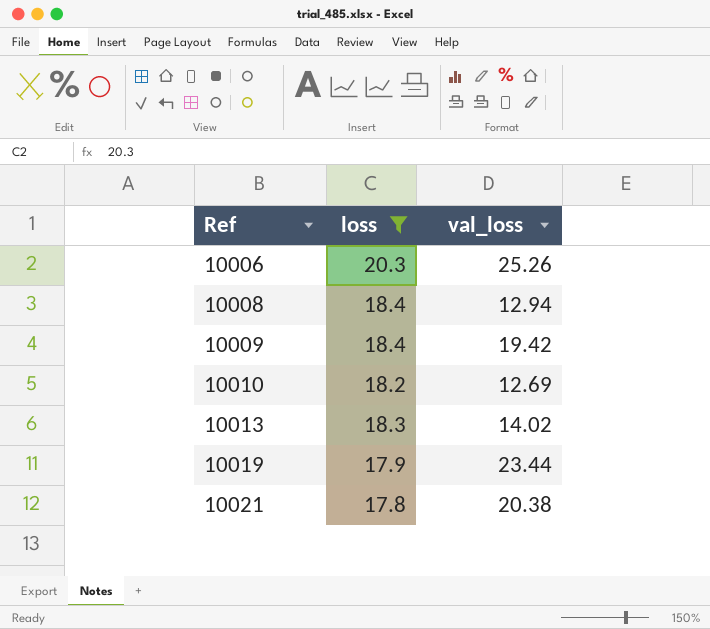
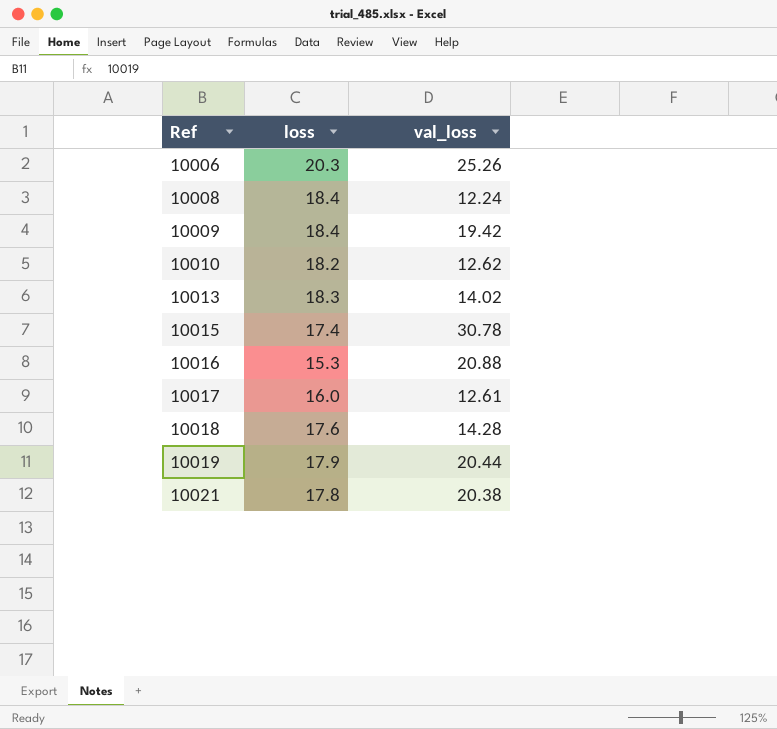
filter: loss >= 17.8 -> none
10008 | val_loss: 12.94 -> 12.24
10010 | val_loss: 12.69 -> 12.62
10019 | val_loss: 23.44 -> 20.44

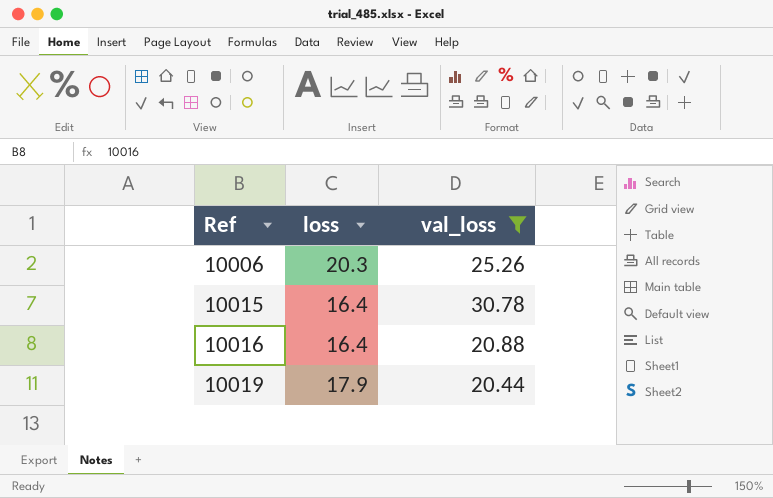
filter: none -> val_loss >= 20.44
10015 | loss: 17.4 -> 16.4
10016 | loss: 15.3 -> 16.4

